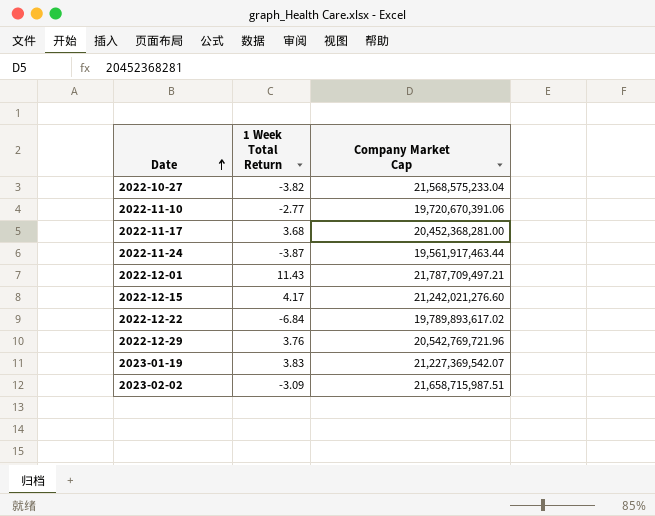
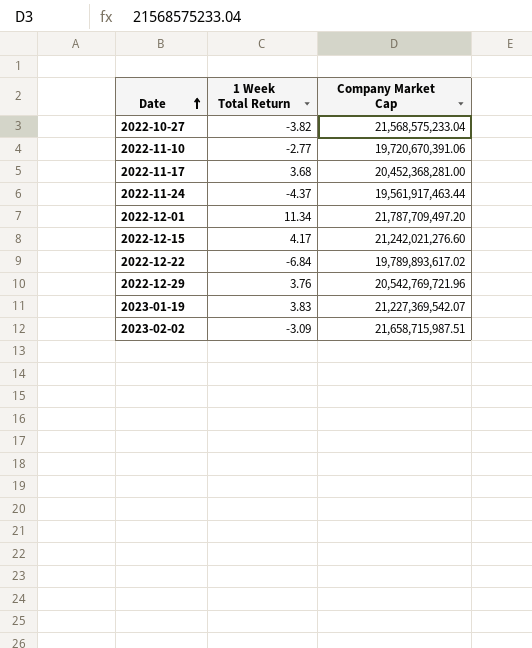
2022-11-24 | 1 Week Total Return: -3.87 -> -4.37
2022-12-01 | 1 Week Total Return: 11.43 -> 11.34
2022-12-01 | Company Market Cap: 21,787,709,497.21 -> 21,787,709,497.20

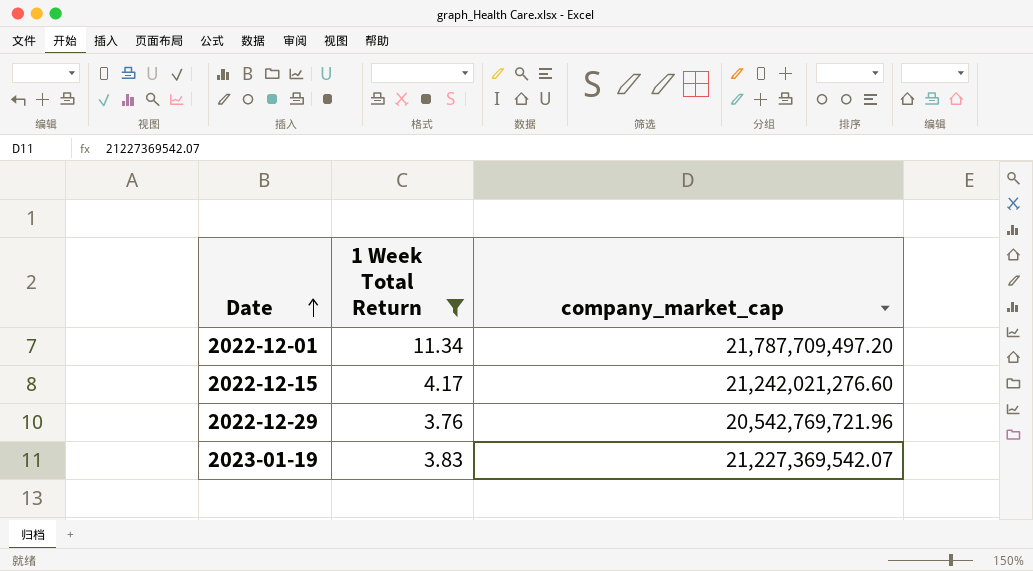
filter: none -> 1 Week Total Return >= 3.76
column name: Company Market Cap -> company_market_cap

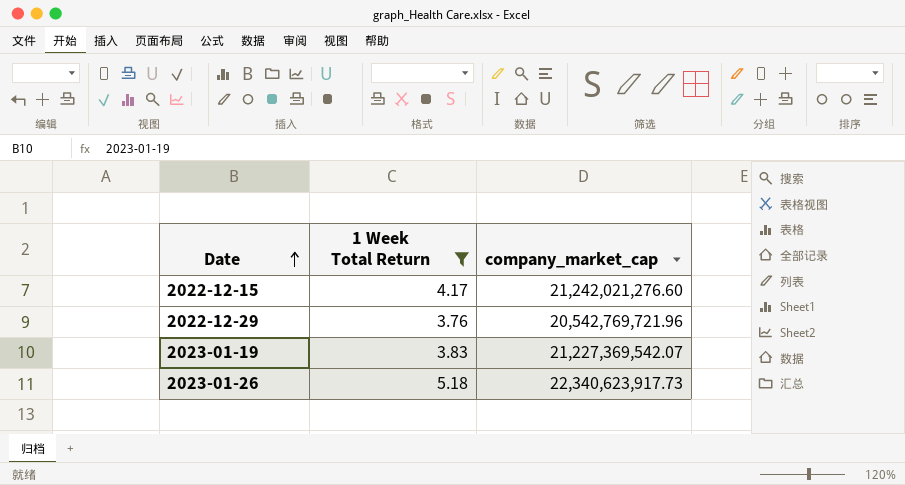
row 2022-12-01: 11.34 | 21,787,709,497.20 -> none
row 2023-01-26: none -> 5.18 | 22,340,623,917.73

